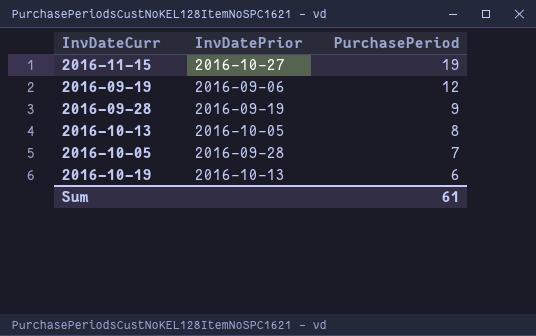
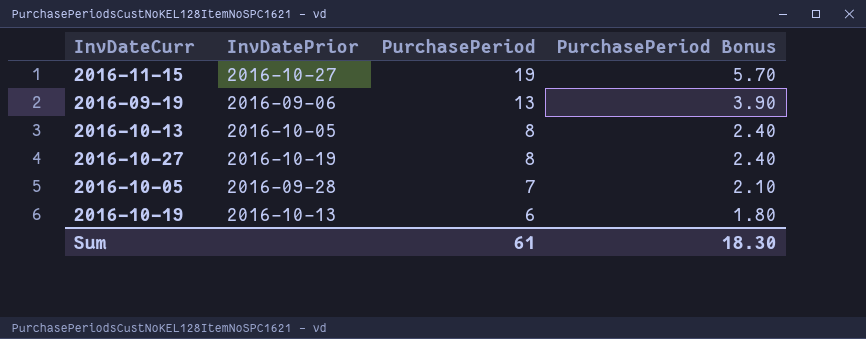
column PurchasePeriod Bonus | formula: none -> [PurchasePeriod] * 0.3
row 2016-09-28: 2016-09-19 | 9 -> none
2016-09-19 | PurchasePeriod: 12 -> 13
row 2016-10-27: none -> 2016-10-19 | 8 | 2.40

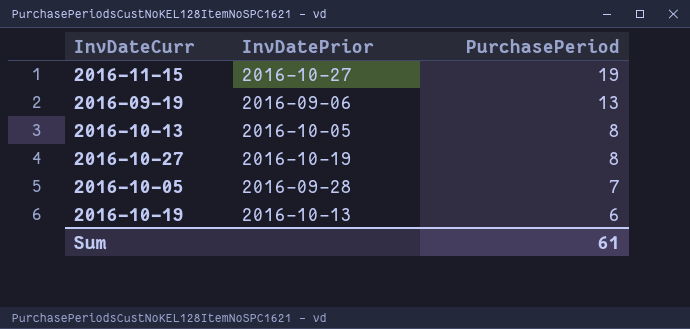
column PurchasePeriod Bonus | formula: [PurchasePeriod] * 0.3 -> none

